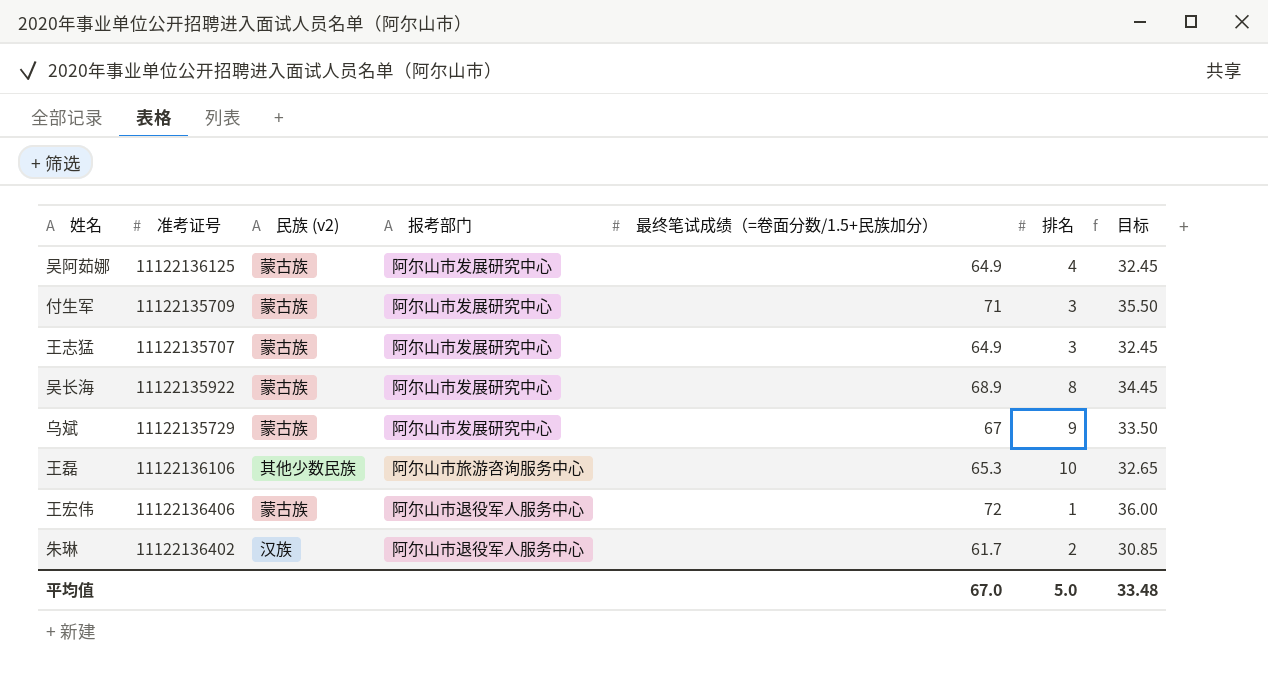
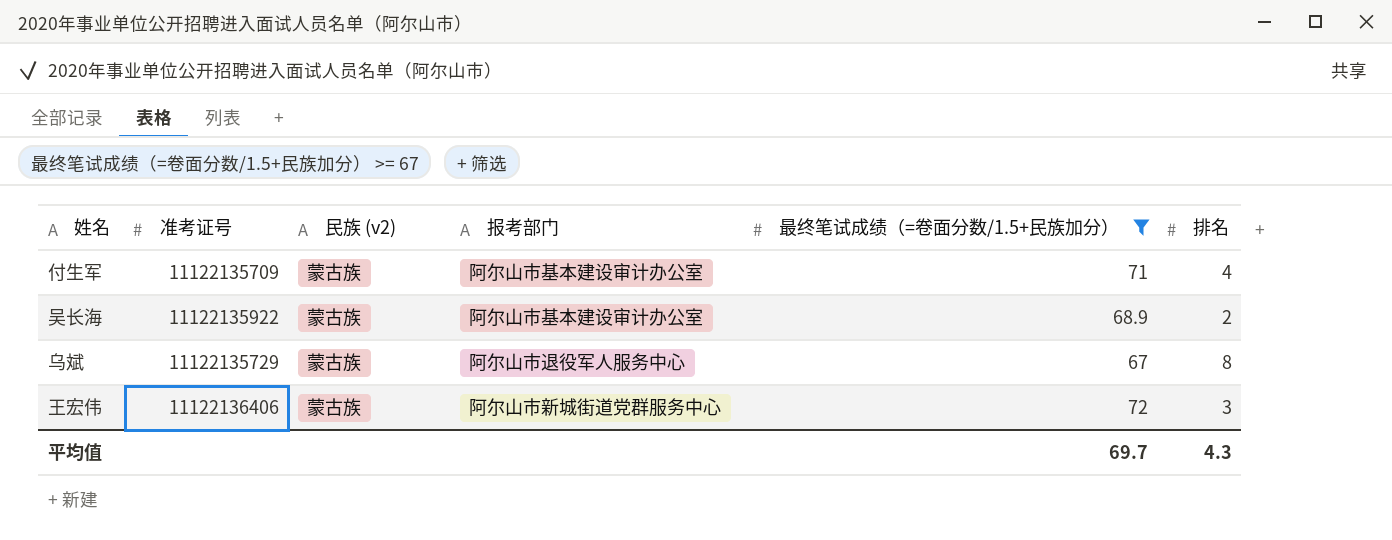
filter: none -> 最终笔试成绩（=卷面分数/1.5+民族加分） >= 67
column 目标 | formula: [最终笔试成绩（=卷面分数/1.5+民族加分）] * 0.5 -> none
付生军 | 报考部门: 阿尔山市发展研究中心 -> 阿尔山市基本建设审计办公室
付生军 | 排名: 3 -> 4
吴长海 | 报考部门: 阿尔山市发展研究中心 -> 阿尔山市基本建设审计办公室
吴长海 | 排名: 8 -> 2
乌斌 | 报考部门: 阿尔山市发展研究中心 -> 阿尔山市退役军人服务中心
乌斌 | 排名: 9 -> 8
王宏伟 | 报考部门: 阿尔山市退役军人服务中心 -> 阿尔山市新城街道党群服务中心
王宏伟 | 排名: 1 -> 3
平均值 | 最终笔试成绩（=卷面分数/1.5+民族加分）: 67.0 -> 69.7
平均值 | 排名: 5.0 -> 4.3

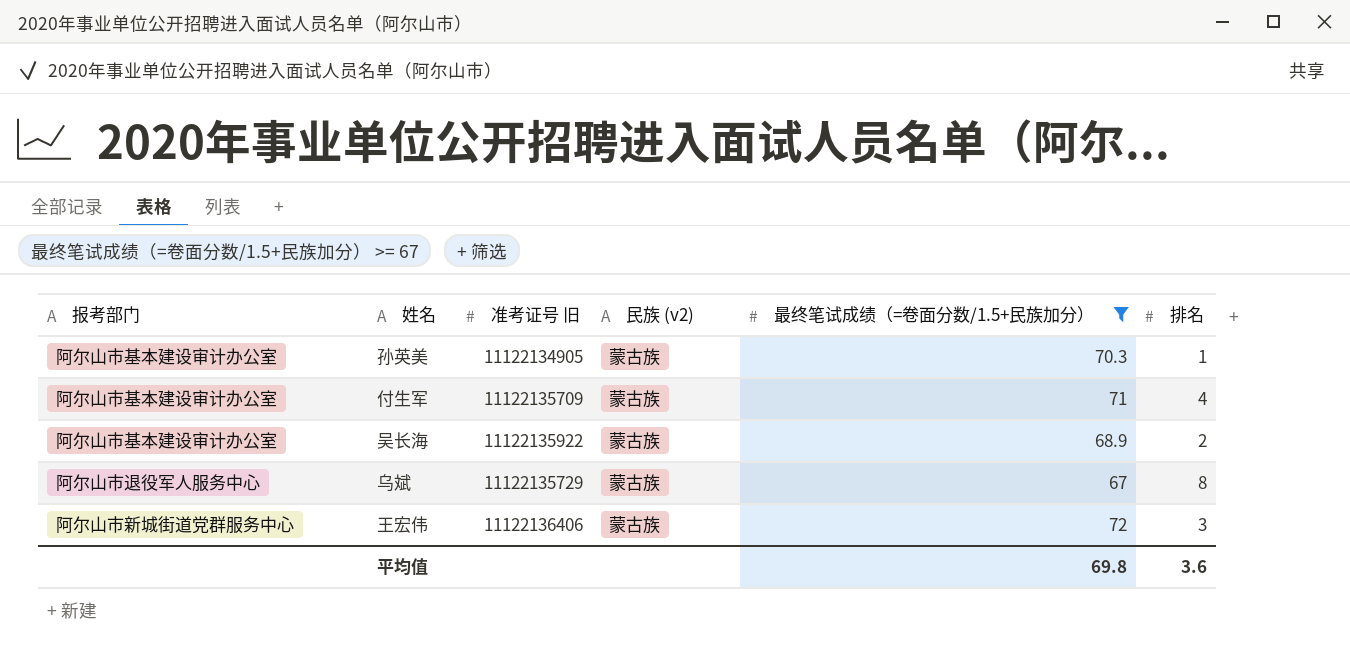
column 报考部门 | position: 4 -> 1
column name: 准考证号 -> 准考证号 旧
row 孙英美: none -> 阿尔山市基本建设审计办公室 | 11122134905 | 蒙古族 | 70.3 | 1
平均值 | 最终笔试成绩（=卷面分数/1.5+民族加分）: 69.7 -> 69.8
平均值 | 排名: 4.3 -> 3.6

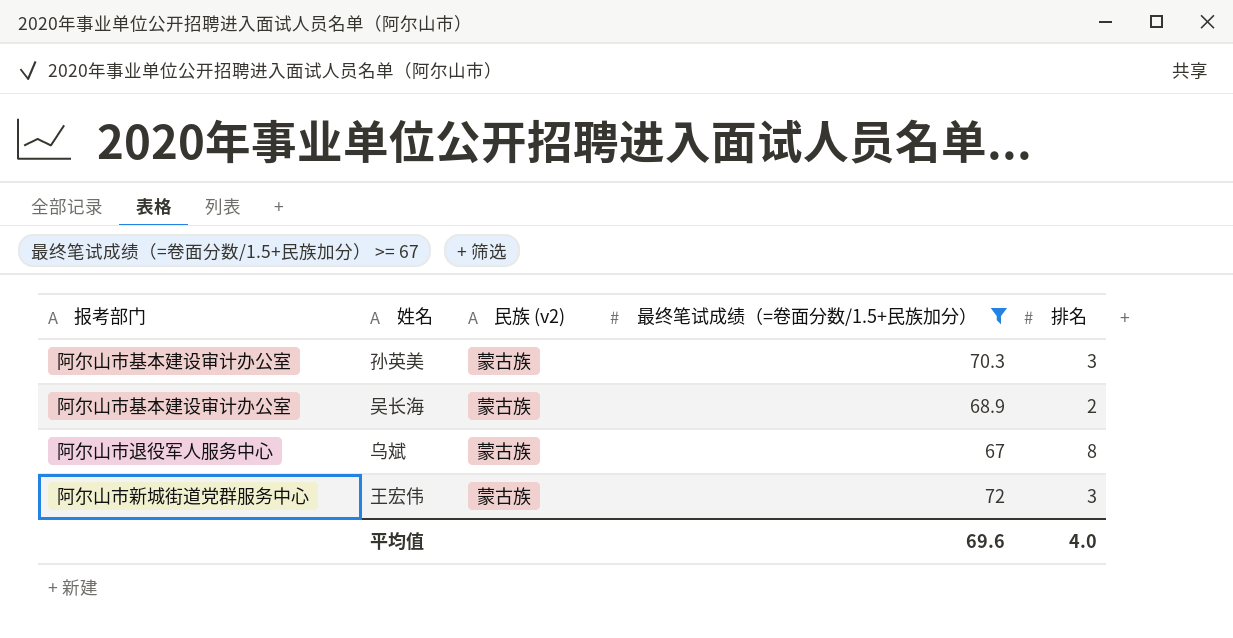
column 准考证号 旧 | position: 3 -> none
row 付生军: 阿尔山市基本建设审计办公室 | 11122135709 | 蒙古族 | 71 | 4 -> none
孙英美 | 排名: 1 -> 3
平均值 | 最终笔试成绩（=卷面分数/1.5+民族加分）: 69.8 -> 69.6
平均值 | 排名: 3.6 -> 4.0

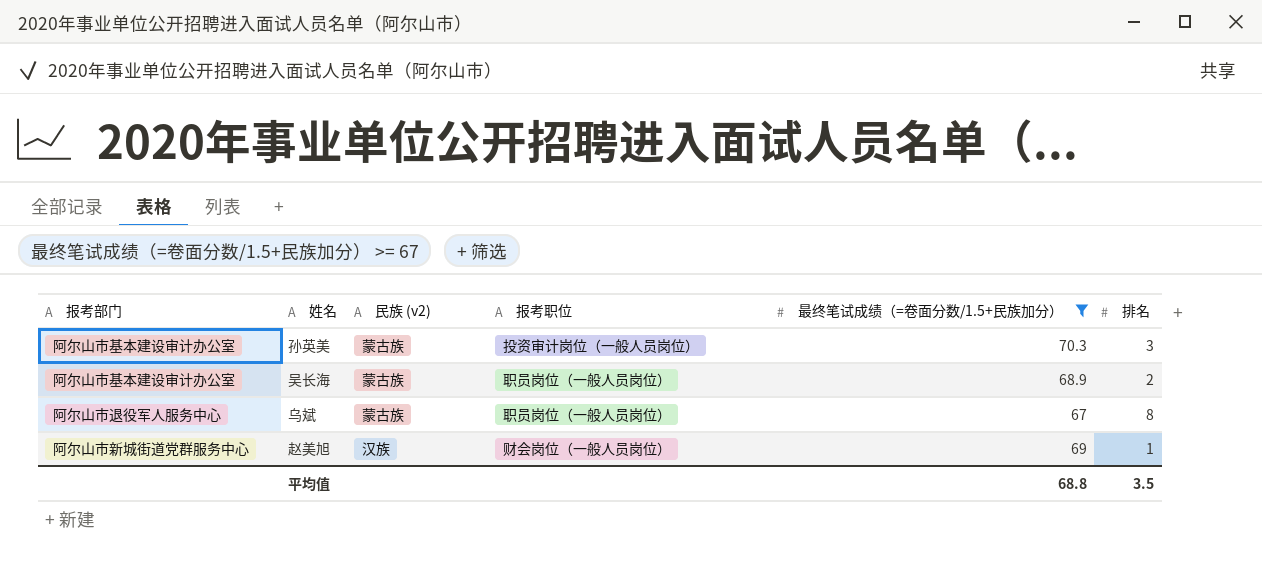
column 报考职位 | position: none -> 4
row 王宏伟: 阿尔山市新城街道党群服务中心 | 蒙古族 | 72 | 3 -> none
row 赵美旭: none -> 阿尔山市新城街道党群服务中心 | 汉族 | 财会岗位（一般人员岗位） | 69 | 1
平均值 | 最终笔试成绩（=卷面分数/1.5+民族加分）: 69.6 -> 68.8
平均值 | 排名: 4.0 -> 3.5

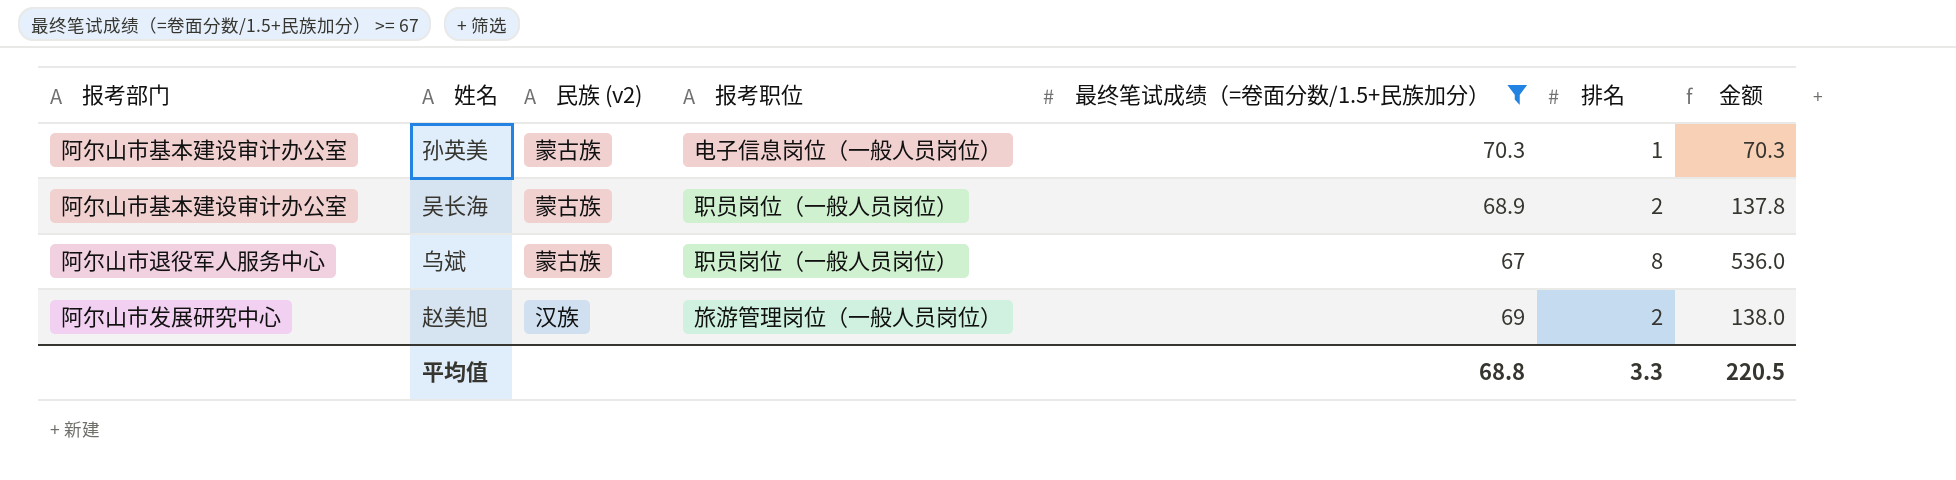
column 金额 | formula: none -> [最终笔试成绩（=卷面分数/1.5+民族加分）] * [排名]
孙英美 | 报考职位: 投资审计岗位（一般人员岗位） -> 电子信息岗位（一般人员岗位）
孙英美 | 排名: 3 -> 1
赵美旭 | 报考部门: 阿尔山市新城街道党群服务中心 -> 阿尔山市发展研究中心
赵美旭 | 报考职位: 财会岗位（一般人员岗位） -> 旅游管理岗位（一般人员岗位）
赵美旭 | 排名: 1 -> 2
平均值 | 排名: 3.5 -> 3.3

